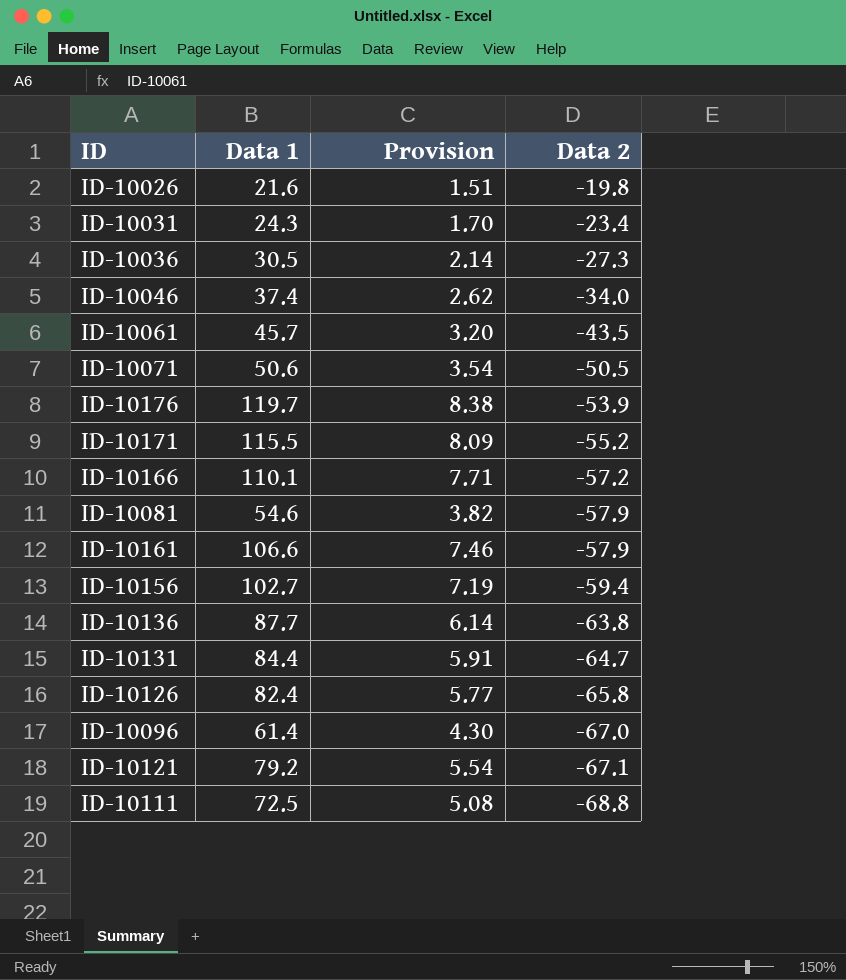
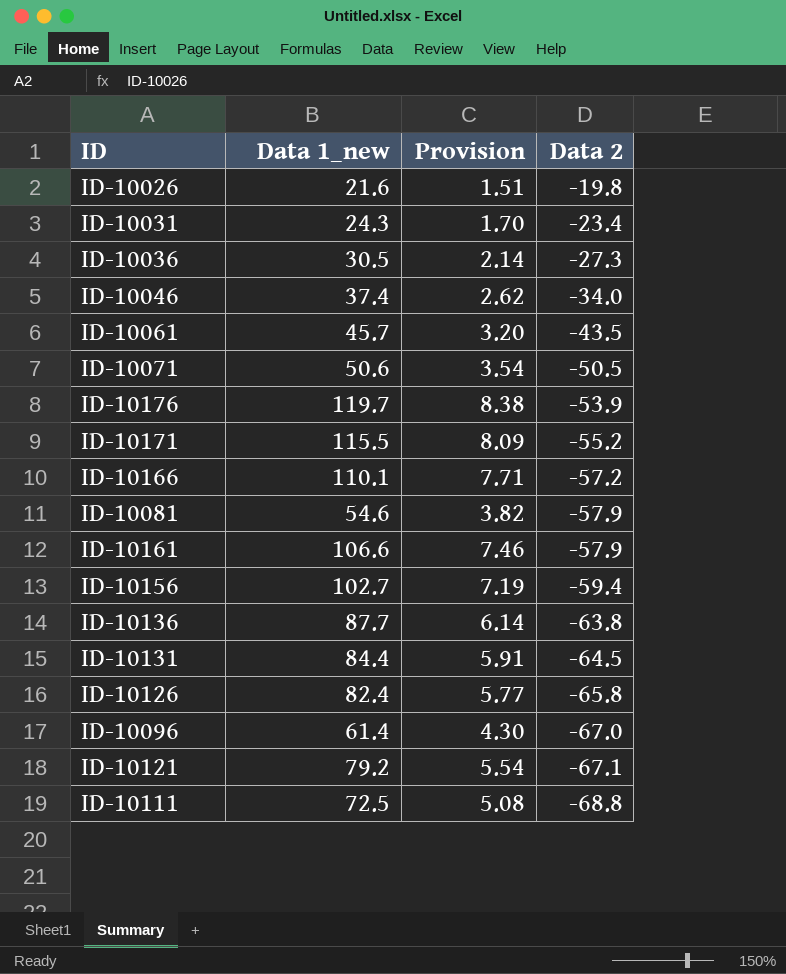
column name: Data 1 -> Data 1_new
ID-10131 | Data 2: -64.7 -> -64.5

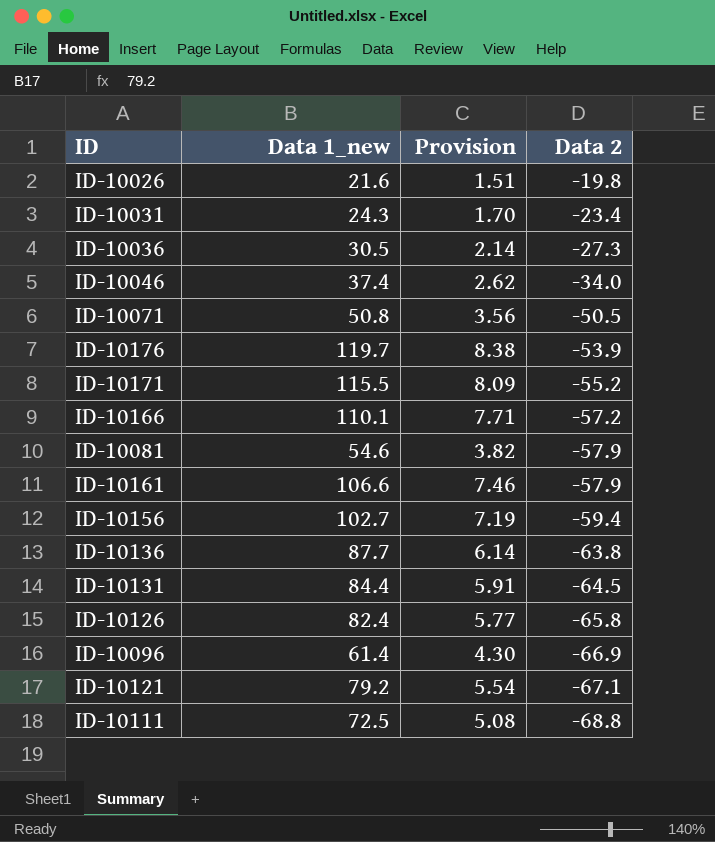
row ID-10061: 45.7 | 3.20 | -43.5 -> none
ID-10071 | Data 1_new: 50.6 -> 50.8
ID-10071 | Provision: 3.54 -> 3.56
ID-10096 | Data 2: -67.0 -> -66.9

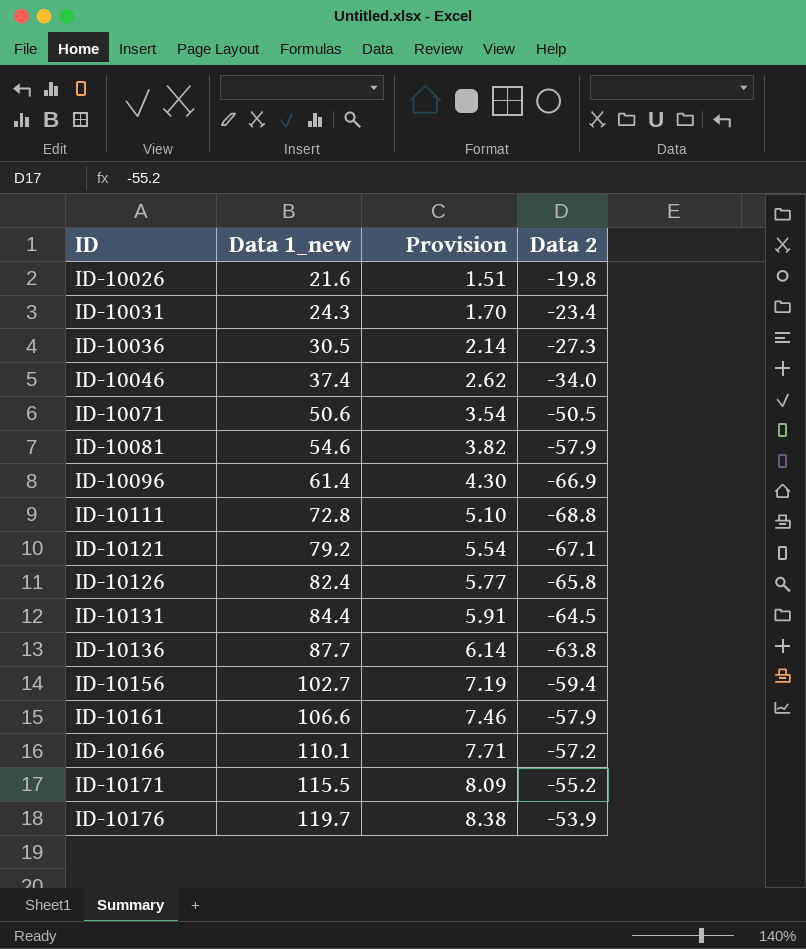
row order: Data 2 descending -> ID ascending
ID-10071 | Data 1_new: 50.8 -> 50.6
ID-10071 | Provision: 3.56 -> 3.54
ID-10111 | Data 1_new: 72.5 -> 72.8
ID-10111 | Provision: 5.08 -> 5.10

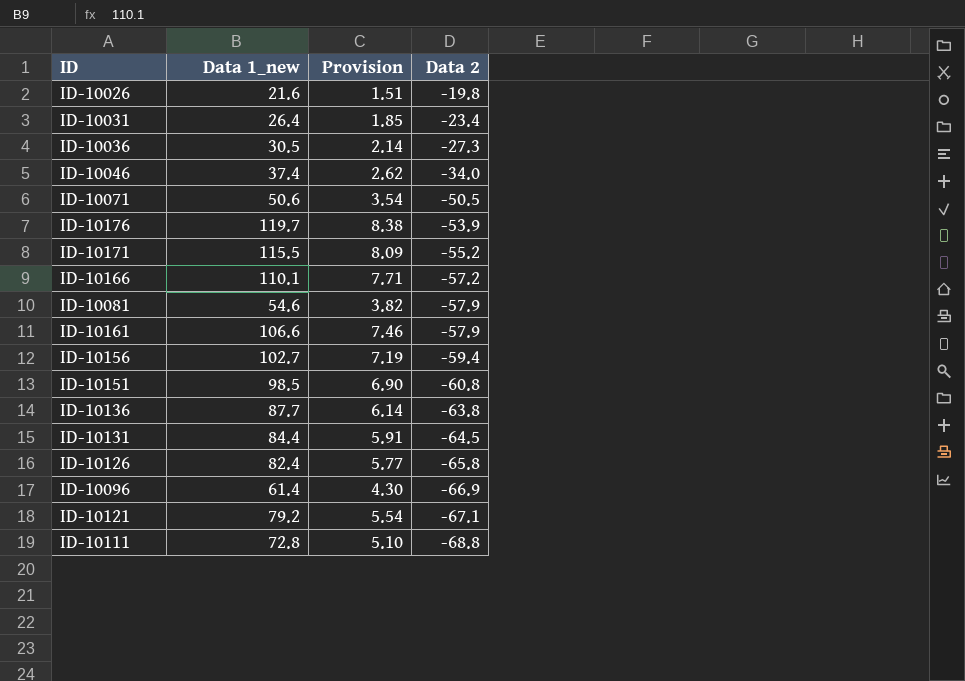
row order: ID ascending -> Data 2 descending
ID-10031 | Data 1_new: 24.3 -> 26.4
ID-10031 | Provision: 1.70 -> 1.85
row ID-10151: none -> 98.5 | 6.90 | -60.8

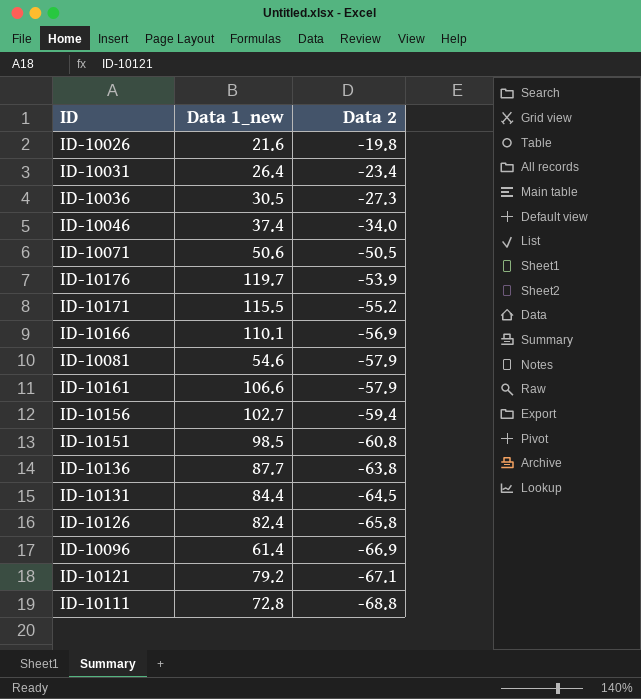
column Provision | formula: [Data 1_new] * 0.07 -> none
ID-10166 | Data 2: -57.2 -> -56.9

